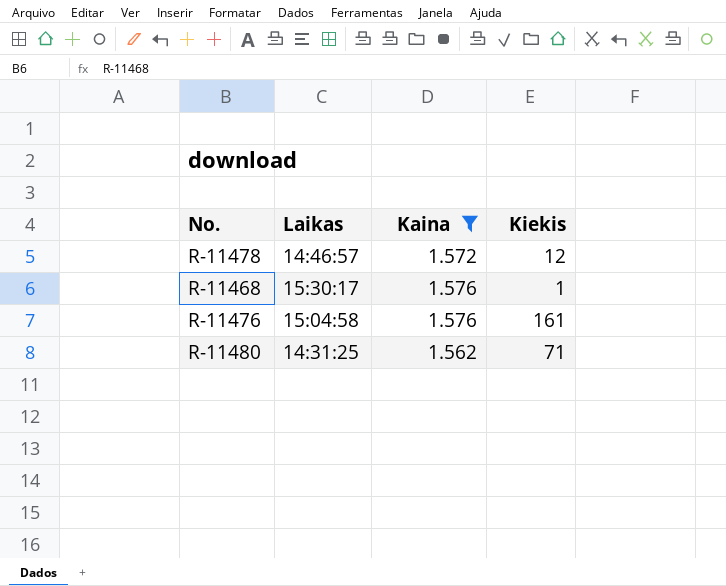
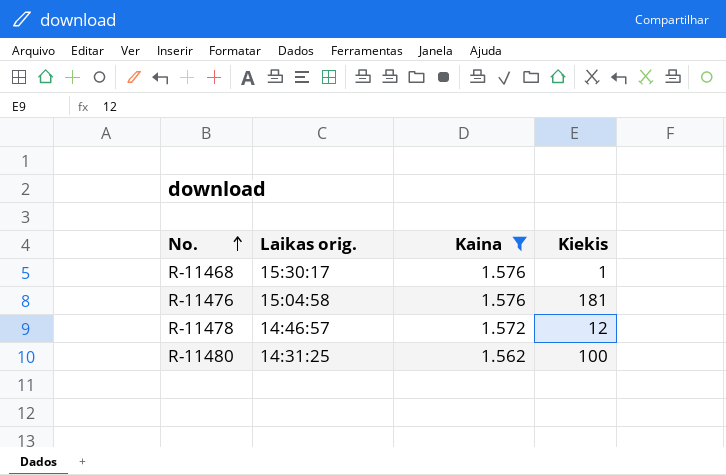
row order: none -> No. ascending
column name: Laikas -> Laikas orig.
R-11476 | Kiekis: 161 -> 181
R-11480 | Kiekis: 71 -> 100

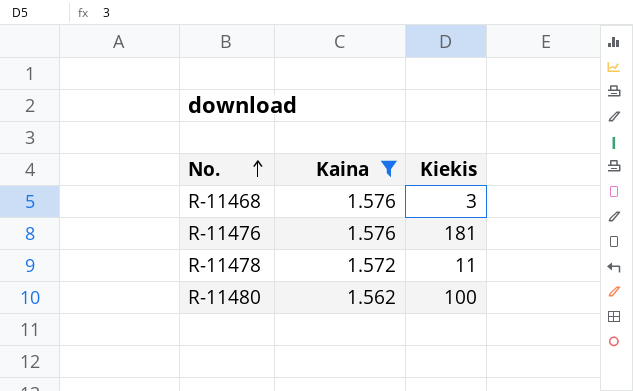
column Laikas orig. | position: 2 -> none
R-11468 | Kiekis: 1 -> 3
R-11478 | Kiekis: 12 -> 11

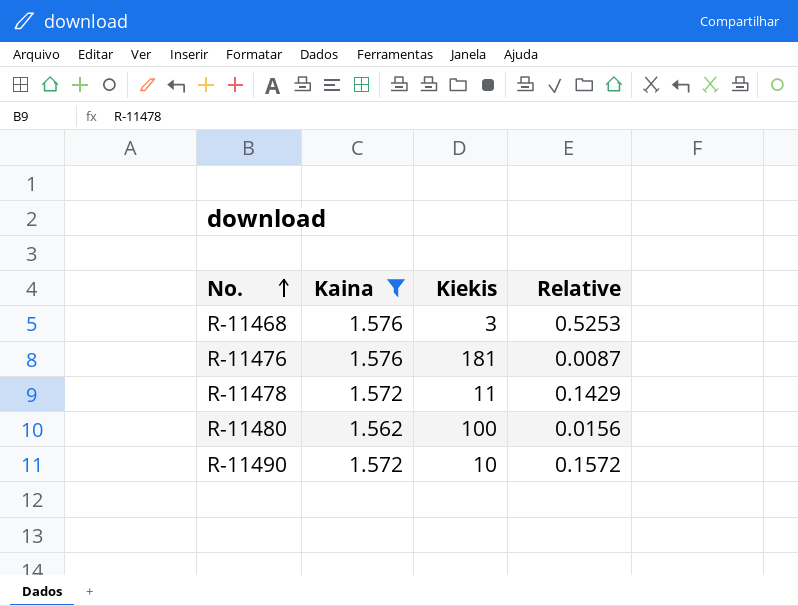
column Relative | formula: none -> [Kaina] / [Kiekis]
row R-11490: none -> 1.572 | 10 | 0.1572

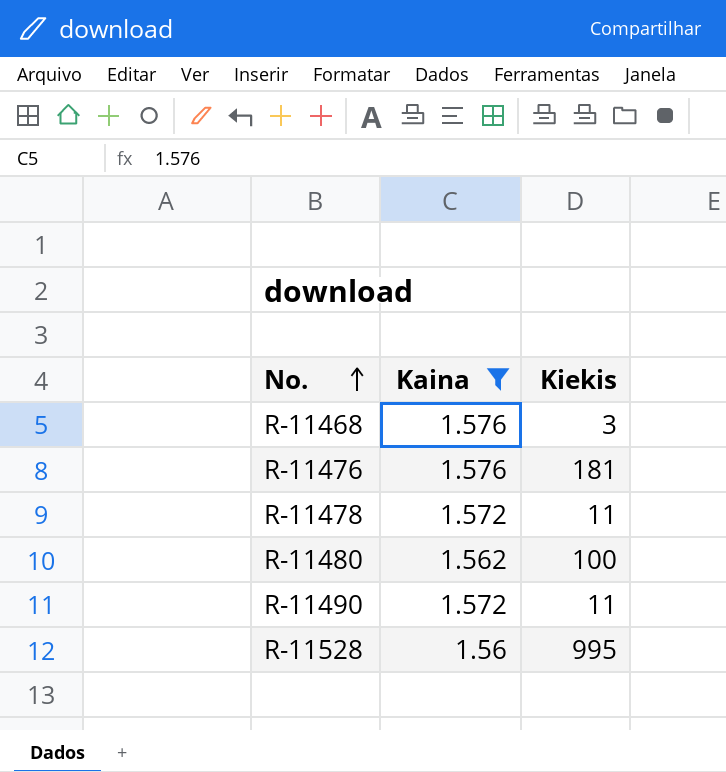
column Relative | formula: [Kaina] / [Kiekis] -> none
R-11490 | Kiekis: 10 -> 11
row R-11528: none -> 1.56 | 995

